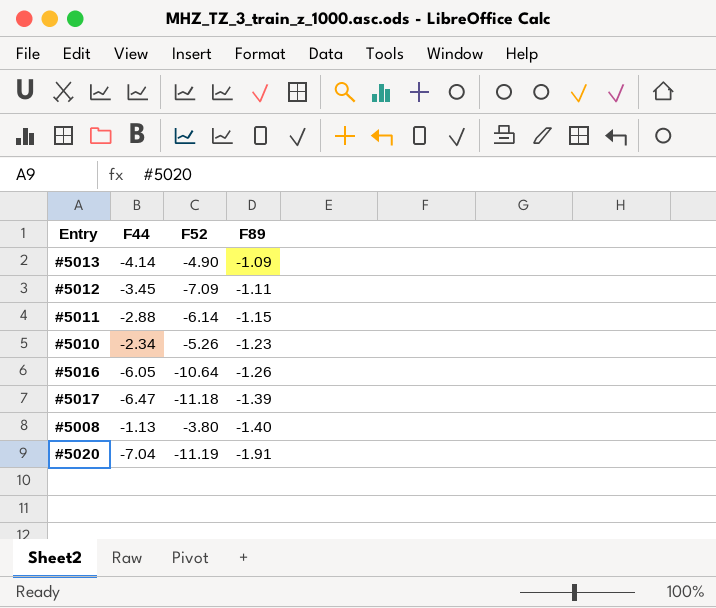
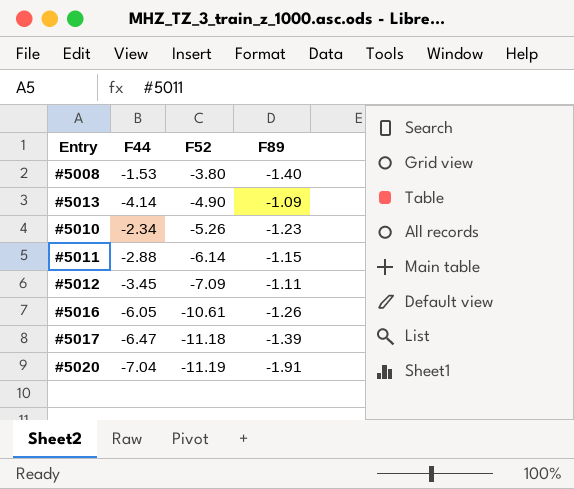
row order: F89 descending -> F52 descending
#5008 | F44: -1.13 -> -1.53
#5016 | F52: -10.64 -> -10.61

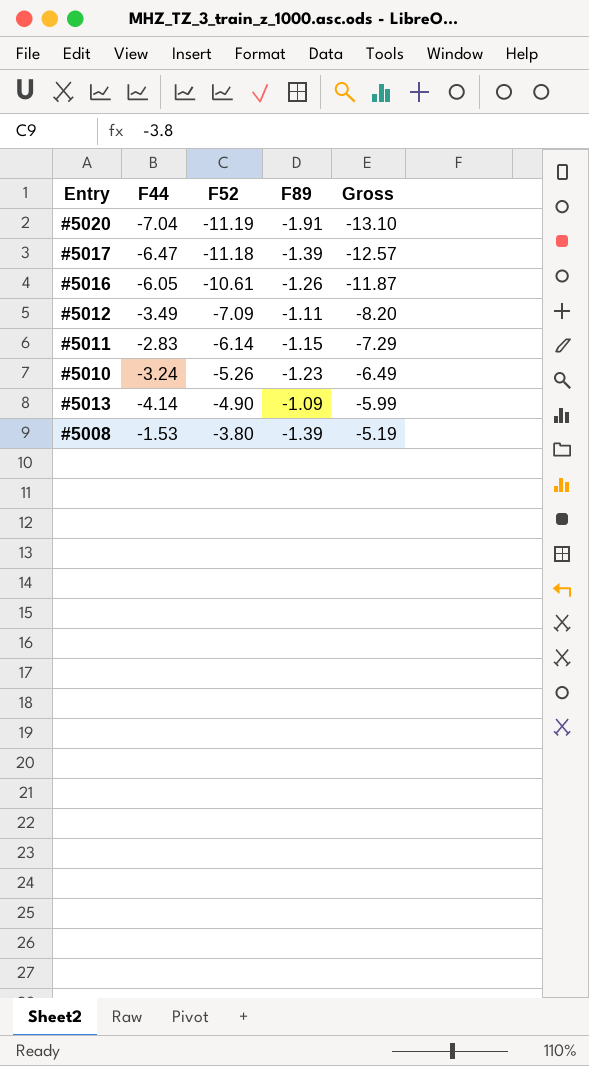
row order: F52 descending -> F52 ascending
column Gross | formula: none -> [F52] + [F89]
#5012 | F44: -3.45 -> -3.49
#5011 | F44: -2.88 -> -2.83
#5010 | F44: -2.34 -> -3.24
#5008 | F89: -1.40 -> -1.39

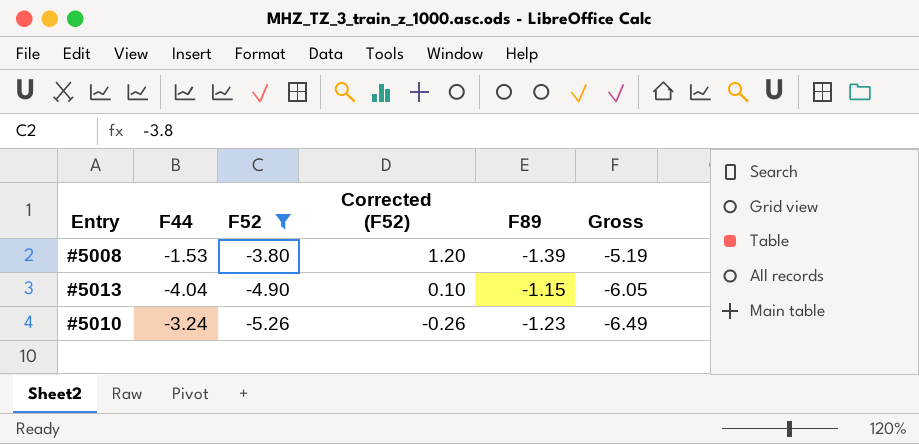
filter: none -> F52 >= -5.26
row order: F52 ascending -> F52 descending
column Corrected (F52) | formula: none -> [F52] + 5
#5013 | F44: -4.14 -> -4.04
#5013 | F89: -1.09 -> -1.15
#5013 | Gross: -5.99 -> -6.05

